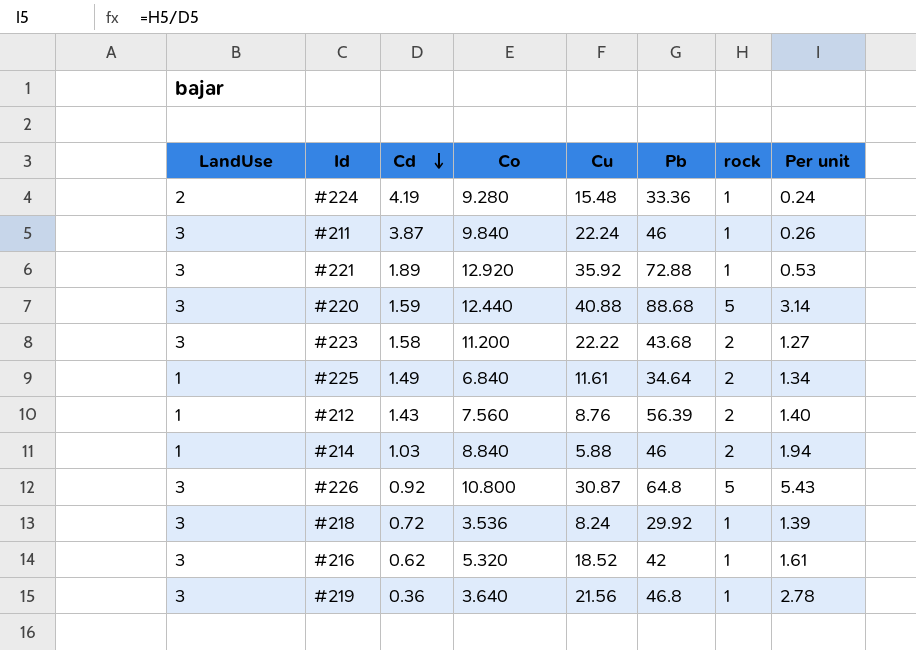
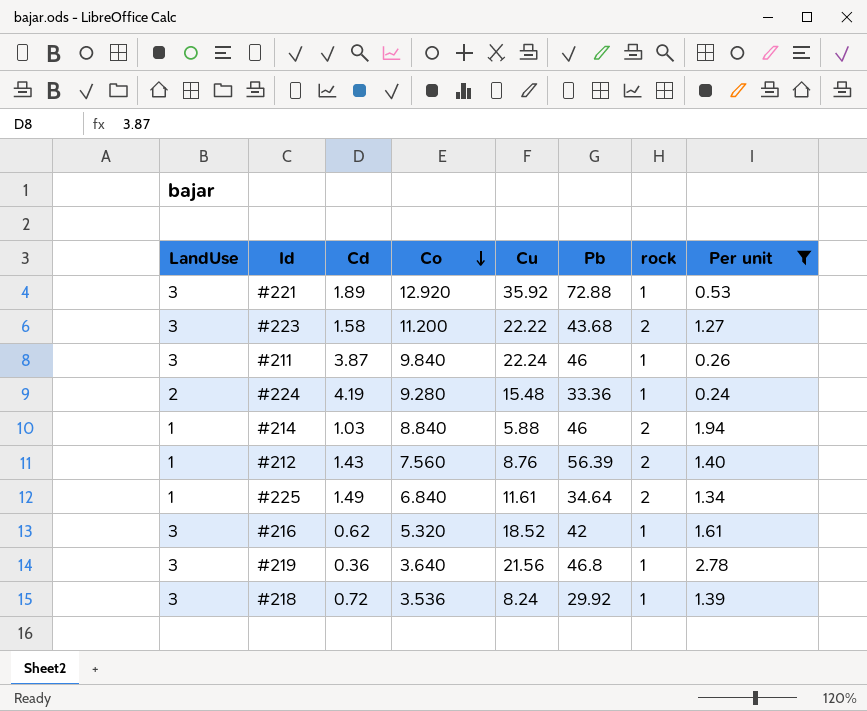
filter: none -> Per unit <= 2.78
row order: Cd descending -> Co descending

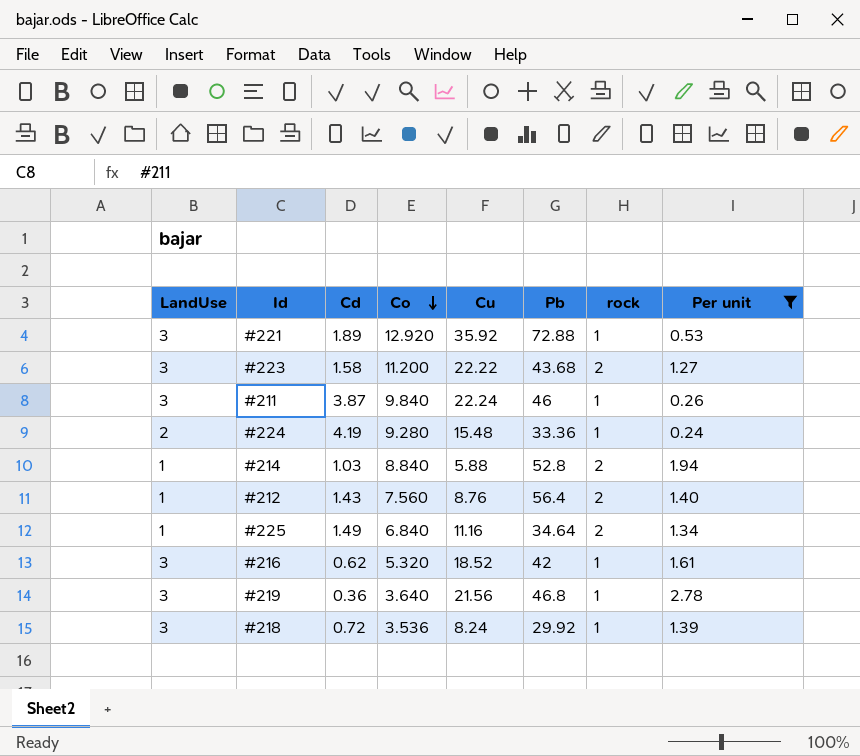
#214 | Pb: 46 -> 52.8
#212 | Pb: 56.39 -> 56.4
#225 | Cu: 11.61 -> 11.16

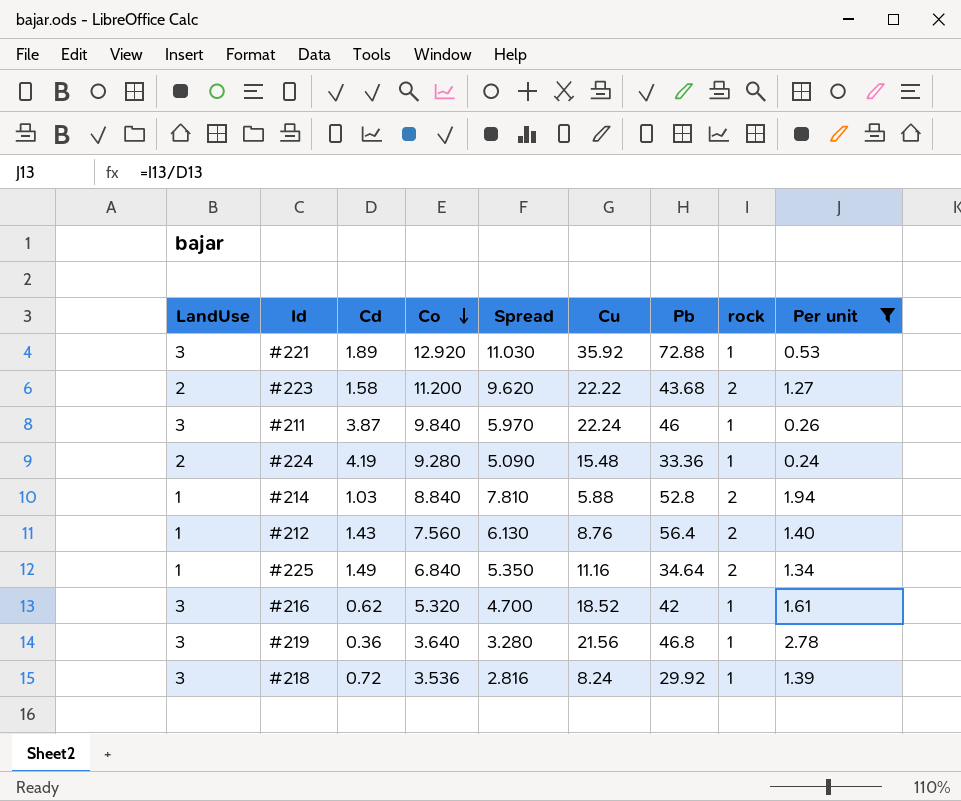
column Spread | formula: none -> [Co] - [Cd]
#223 | LandUse: 3 -> 2

